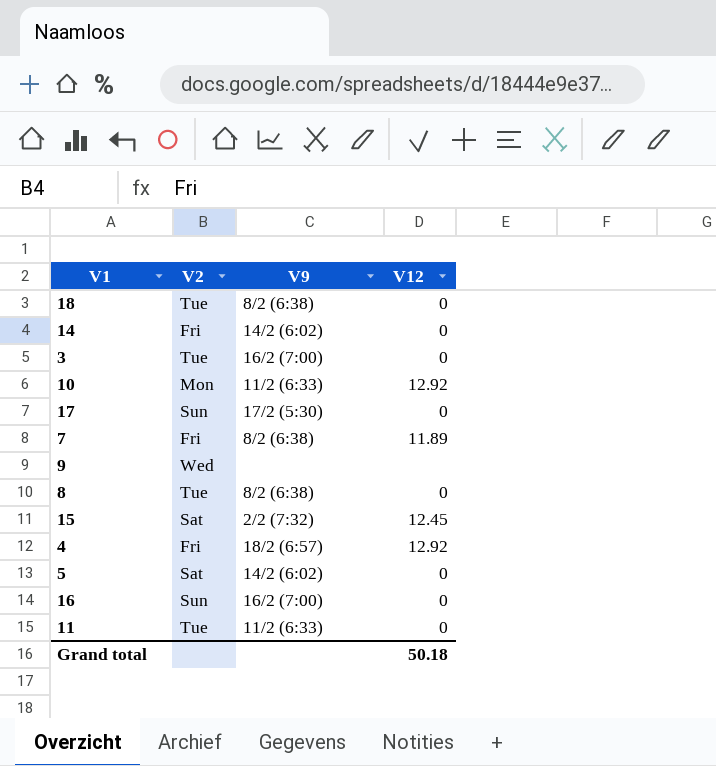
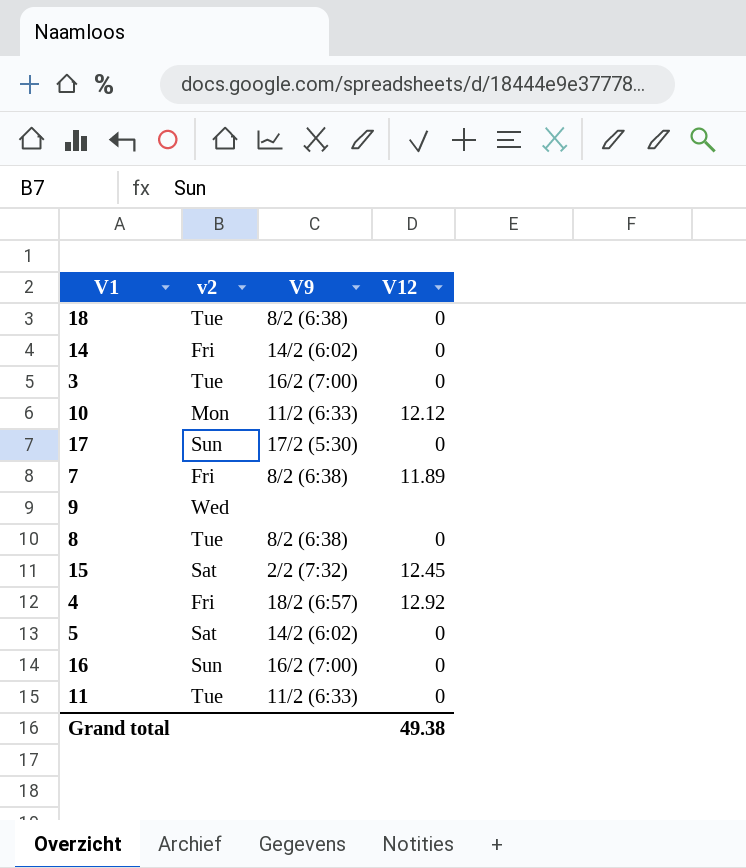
column name: V2 -> v2
10 | V12: 12.92 -> 12.12
Grand total | V12: 50.18 -> 49.38

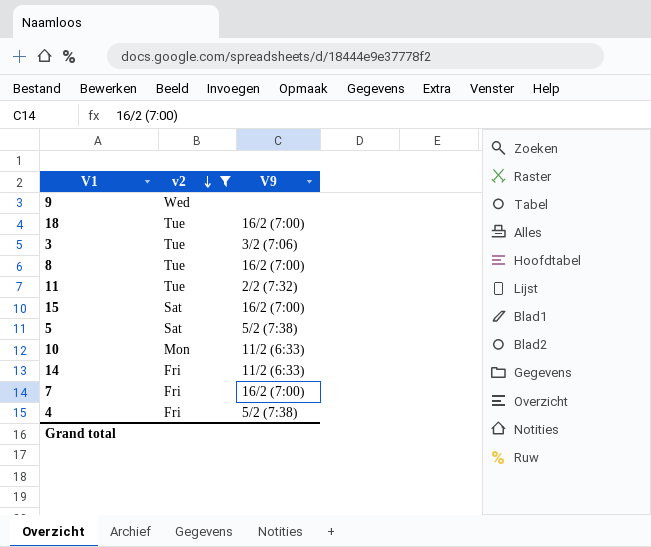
filter: none -> v2 != Sun
row order: none -> v2 descending
column V12 | position: 4 -> none
18 | V9: 8/2 (6:38) -> 16/2 (7:00)
3 | V9: 16/2 (7:00) -> 3/2 (7:06)
8 | V9: 8/2 (6:38) -> 16/2 (7:00)
11 | V9: 11/2 (6:33) -> 2/2 (7:32)
15 | V9: 2/2 (7:32) -> 16/2 (7:00)
5 | V9: 14/2 (6:02) -> 5/2 (7:38)
14 | V9: 14/2 (6:02) -> 11/2 (6:33)
7 | V9: 8/2 (6:38) -> 16/2 (7:00)
4 | V9: 18/2 (6:57) -> 5/2 (7:38)

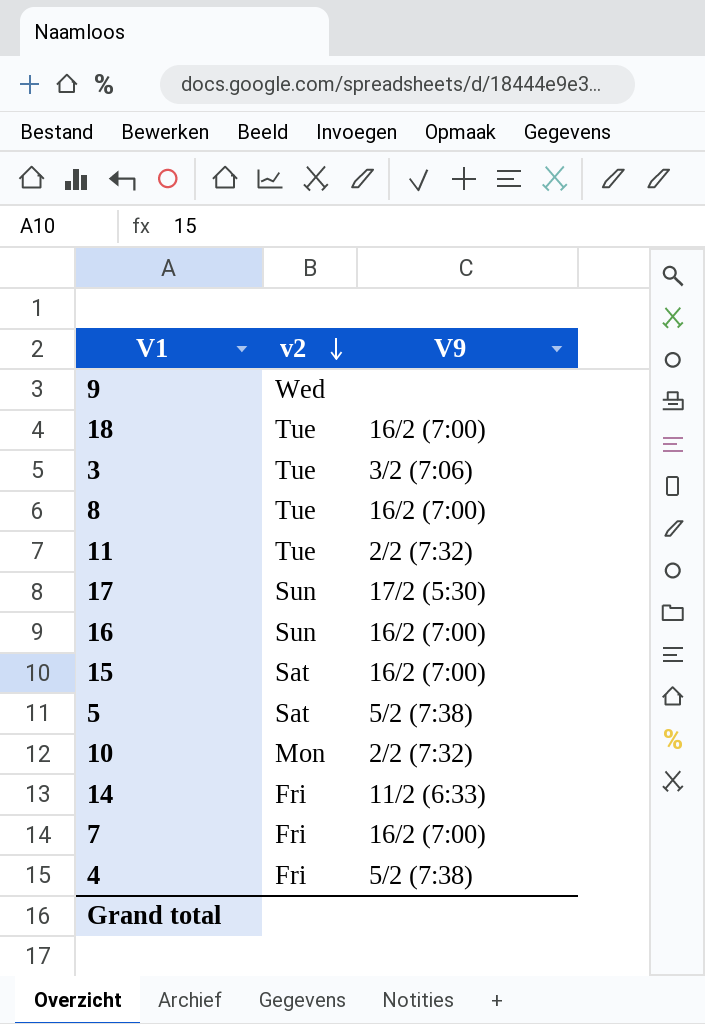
filter: v2 != Sun -> none
10 | V9: 11/2 (6:33) -> 2/2 (7:32)

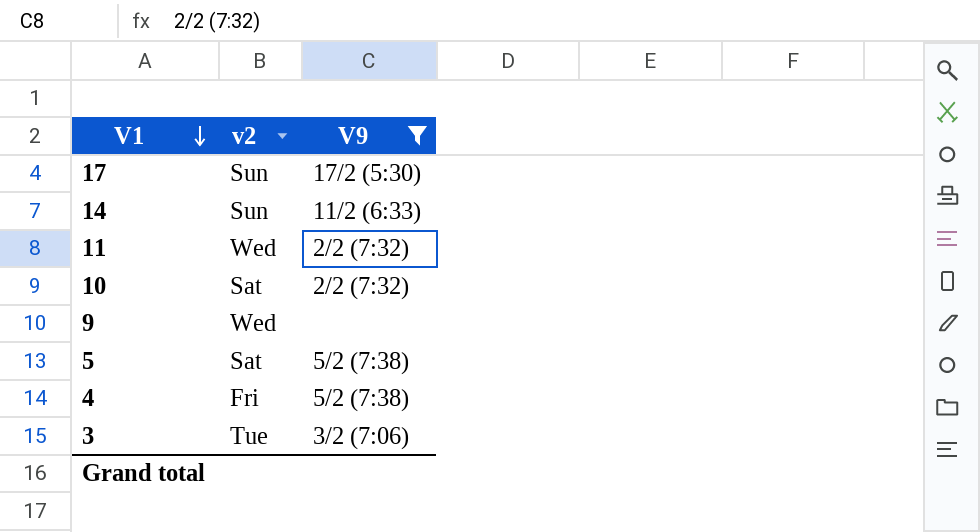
filter: none -> V9 != 16/2 (7:00)
row order: v2 descending -> V1 descending
14 | v2: Fri -> Sun
11 | v2: Tue -> Wed
10 | v2: Mon -> Sat

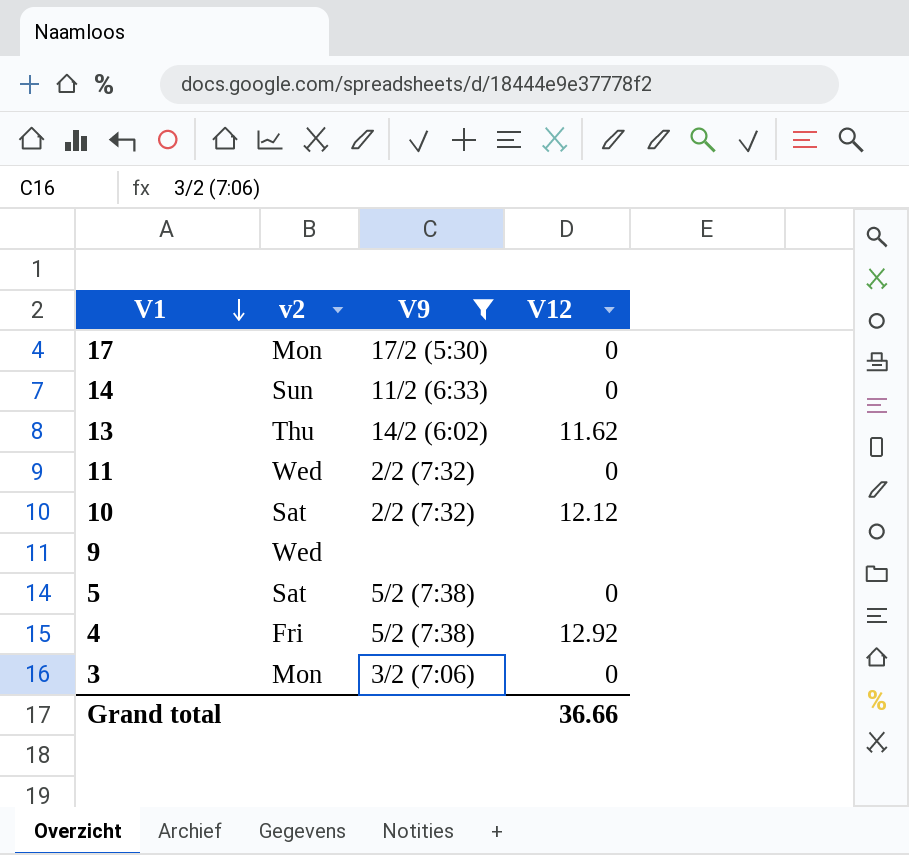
column V12 | position: none -> 4
17 | v2: Sun -> Mon
row 13: none -> Thu | 14/2 (6:02) | 11.62
3 | v2: Tue -> Mon

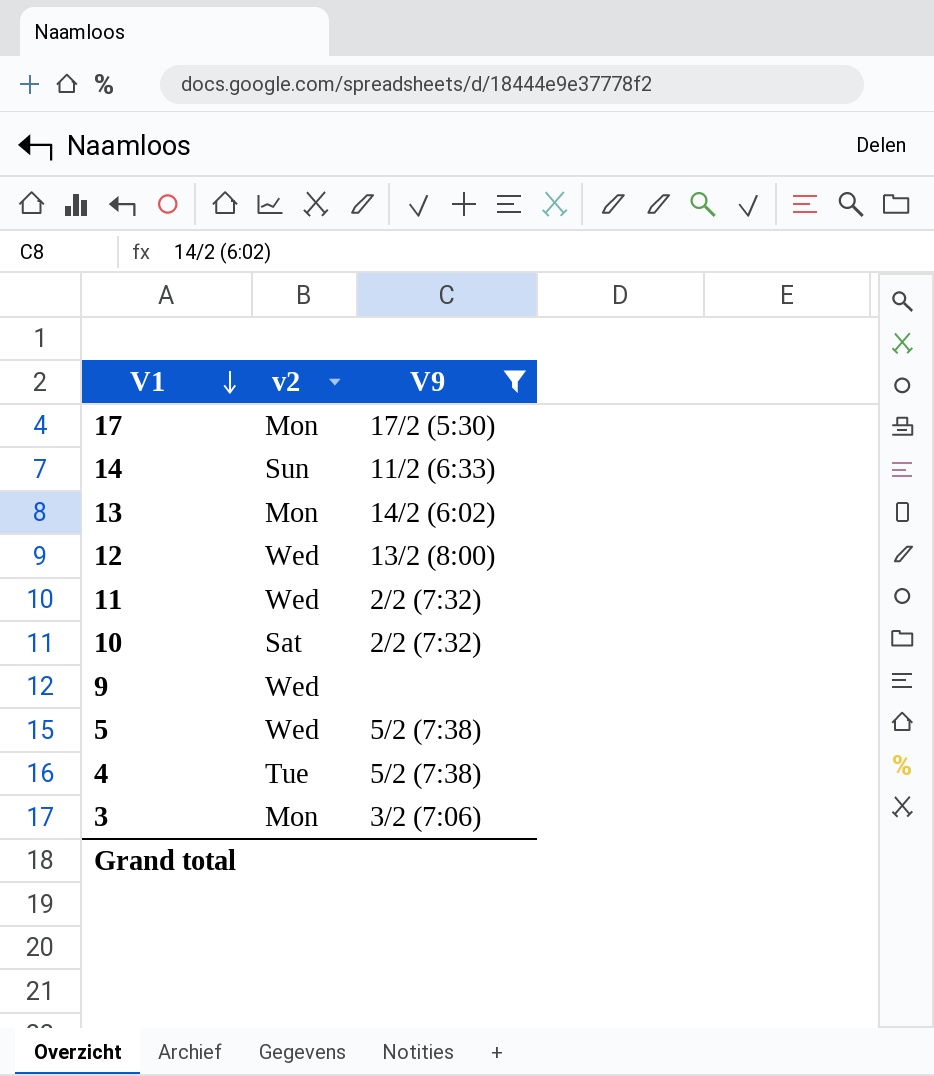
column V12 | position: 4 -> none
13 | v2: Thu -> Mon
row 12: none -> Wed | 13/2 (8:00)
5 | v2: Sat -> Wed
4 | v2: Fri -> Tue

